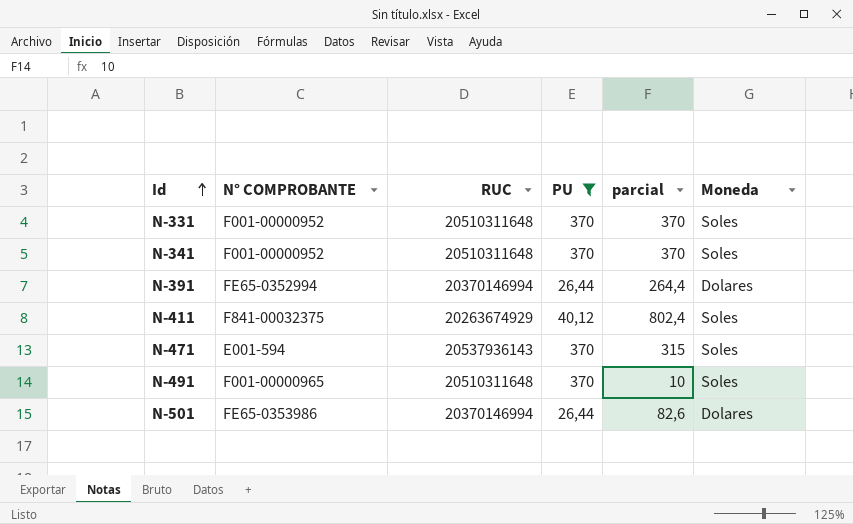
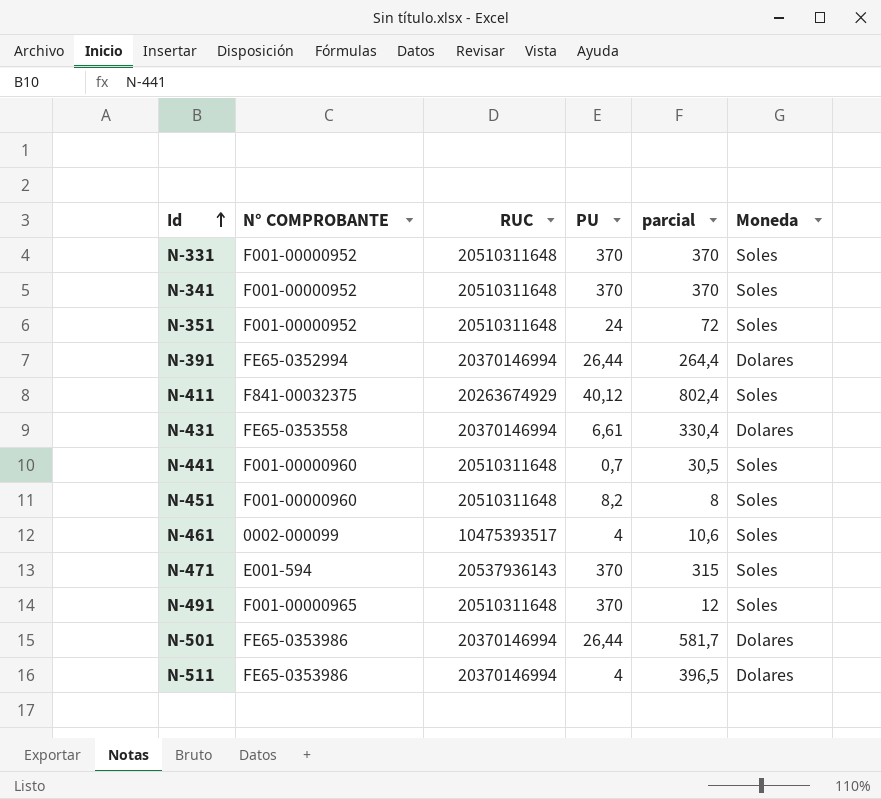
filter: PU >= 26,44 -> none
N-491 | parcial: 10 -> 12
N-501 | parcial: 82,6 -> 581,7

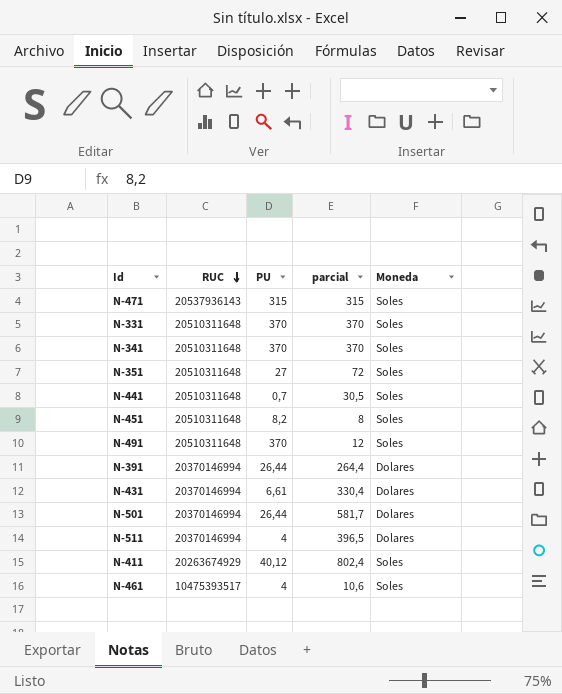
row order: Id ascending -> RUC descending
column N° COMPROBANTE | position: 2 -> none
N-471 | PU: 370 -> 315
N-351 | PU: 24 -> 27

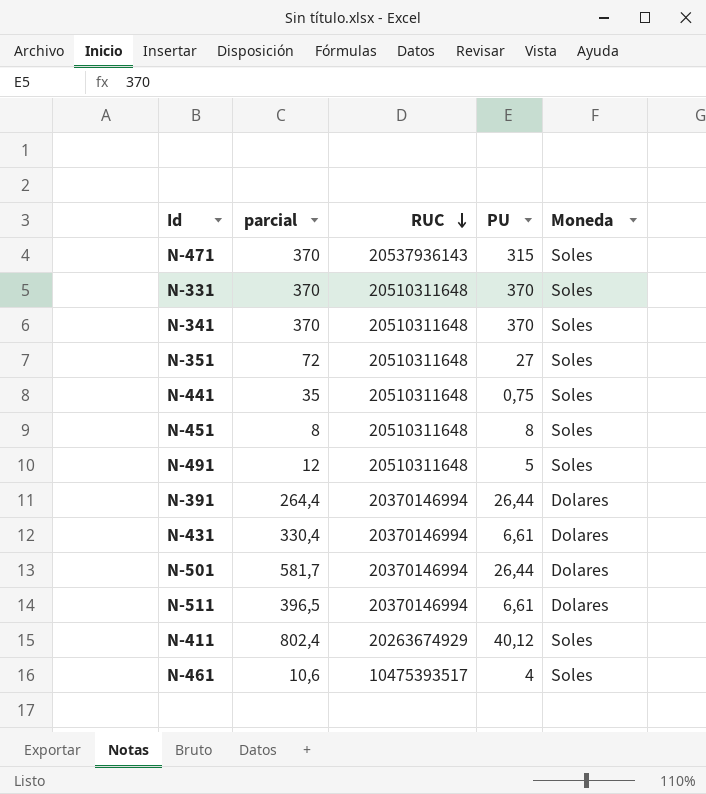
column parcial | position: 4 -> 2
N-471 | parcial: 315 -> 370
N-441 | parcial: 30,5 -> 35
N-441 | PU: 0,7 -> 0,75
N-451 | PU: 8,2 -> 8
N-491 | PU: 370 -> 5
N-511 | PU: 4 -> 6,61

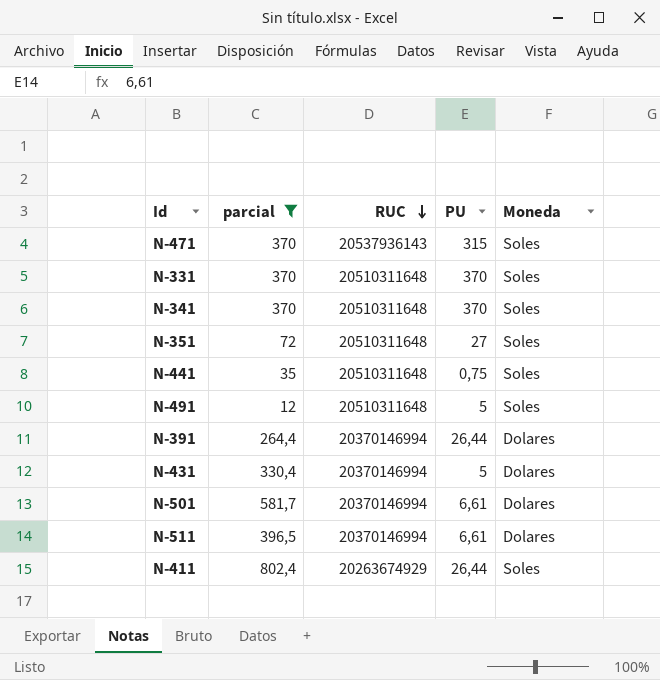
filter: none -> parcial >= 12
N-431 | PU: 6,61 -> 5
N-501 | PU: 26,44 -> 6,61
N-411 | PU: 40,12 -> 26,44

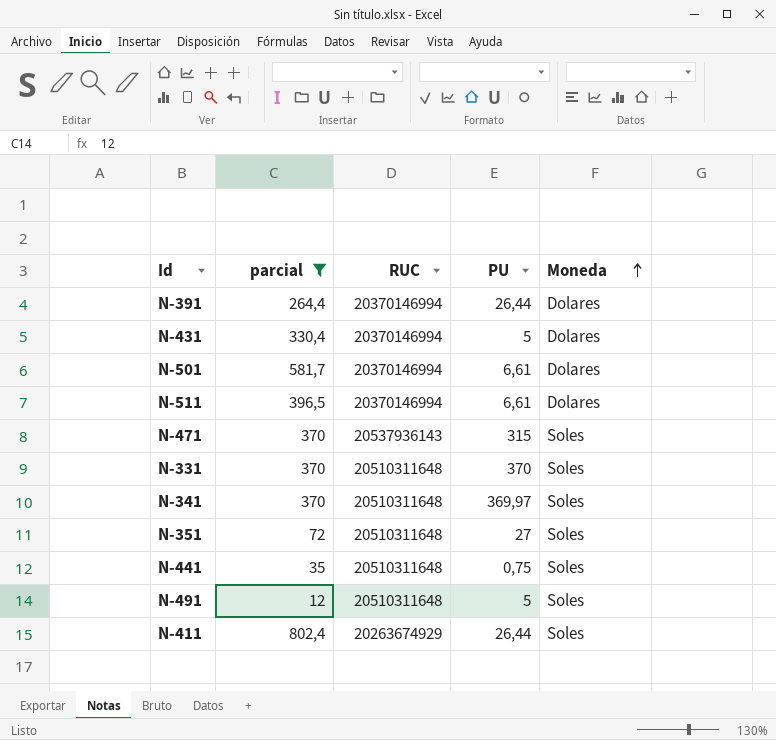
row order: RUC descending -> Moneda ascending
N-341 | PU: 370 -> 369,97

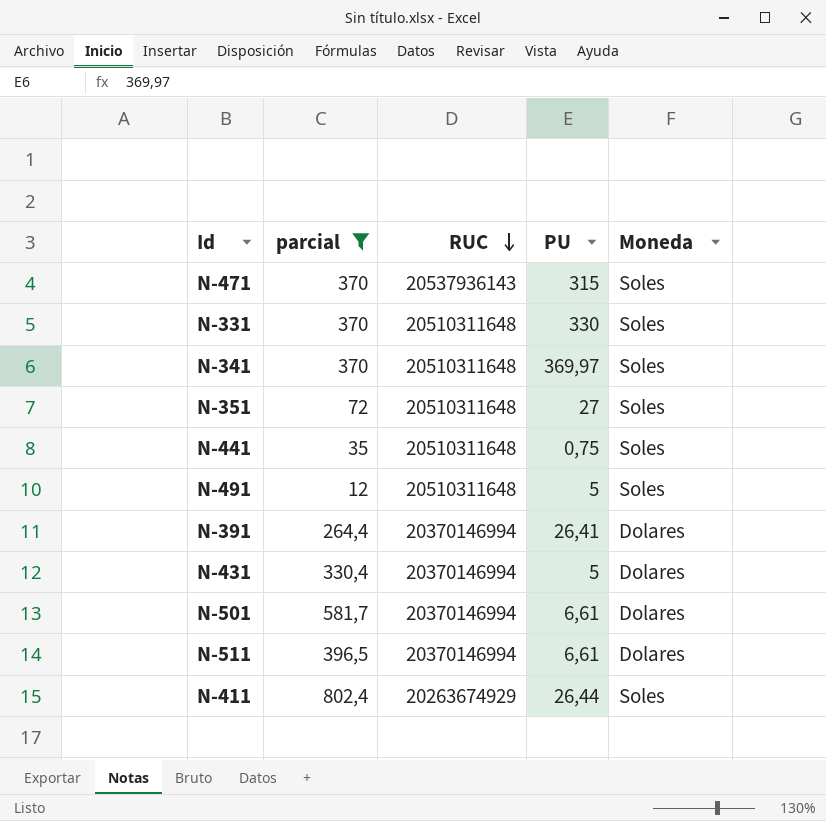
row order: Moneda ascending -> RUC descending
N-331 | PU: 370 -> 330
N-391 | PU: 26,44 -> 26,41

